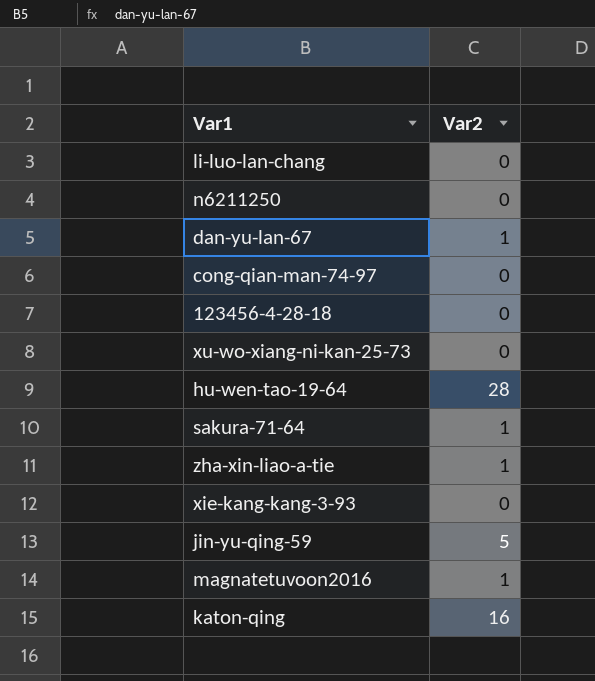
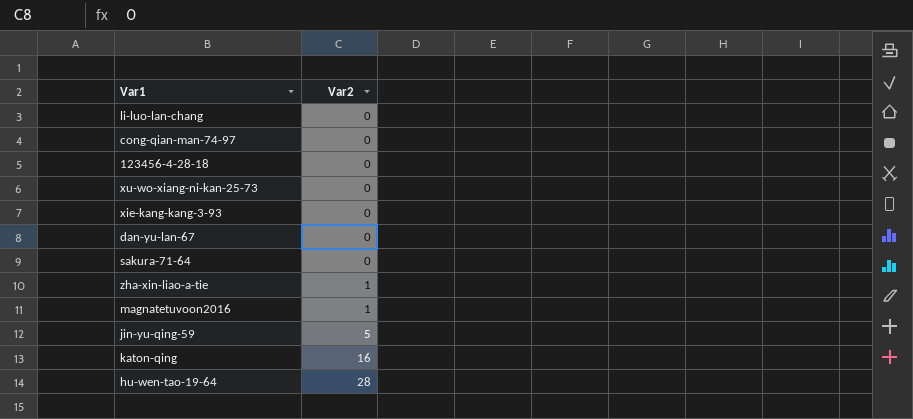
row order: none -> Var2 ascending
row n6211250: 0 -> none
dan-yu-lan-67 | Var2: 1 -> 0
sakura-71-64 | Var2: 1 -> 0

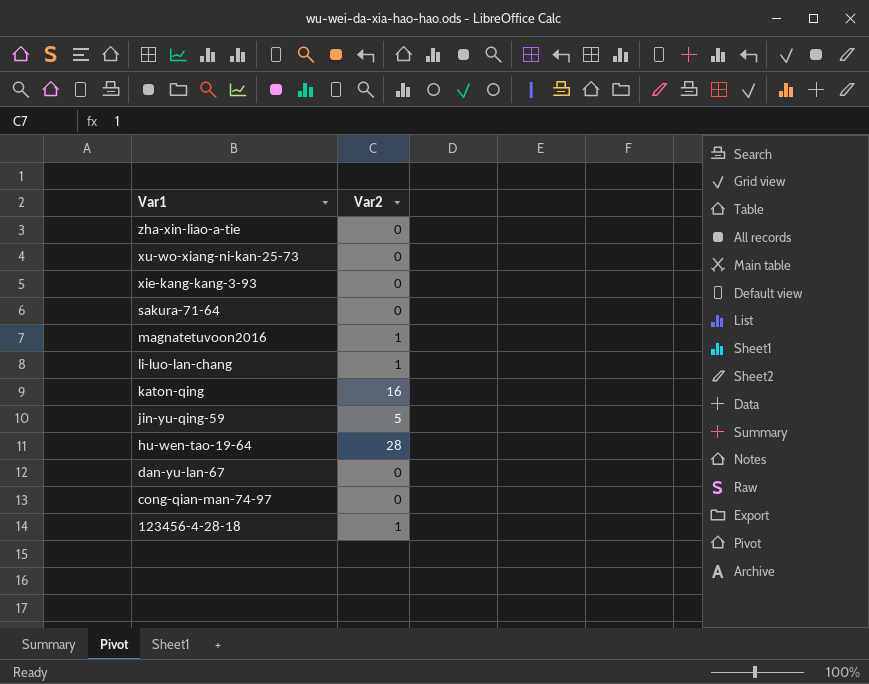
row order: Var2 ascending -> Var1 descending
zha-xin-liao-a-tie | Var2: 1 -> 0
li-luo-lan-chang | Var2: 0 -> 1
123456-4-28-18 | Var2: 0 -> 1

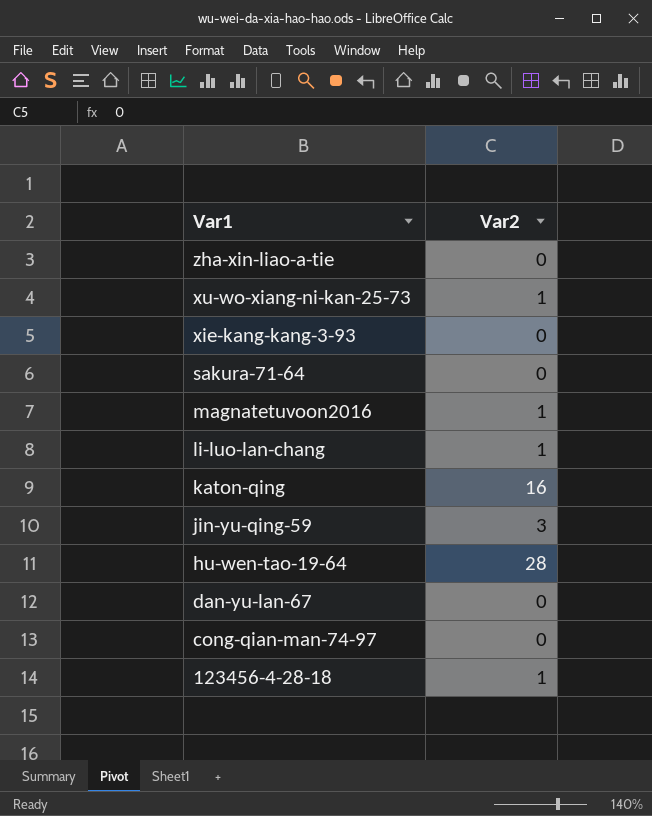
xu-wo-xiang-ni-kan-25-73 | Var2: 0 -> 1
jin-yu-qing-59 | Var2: 5 -> 3

